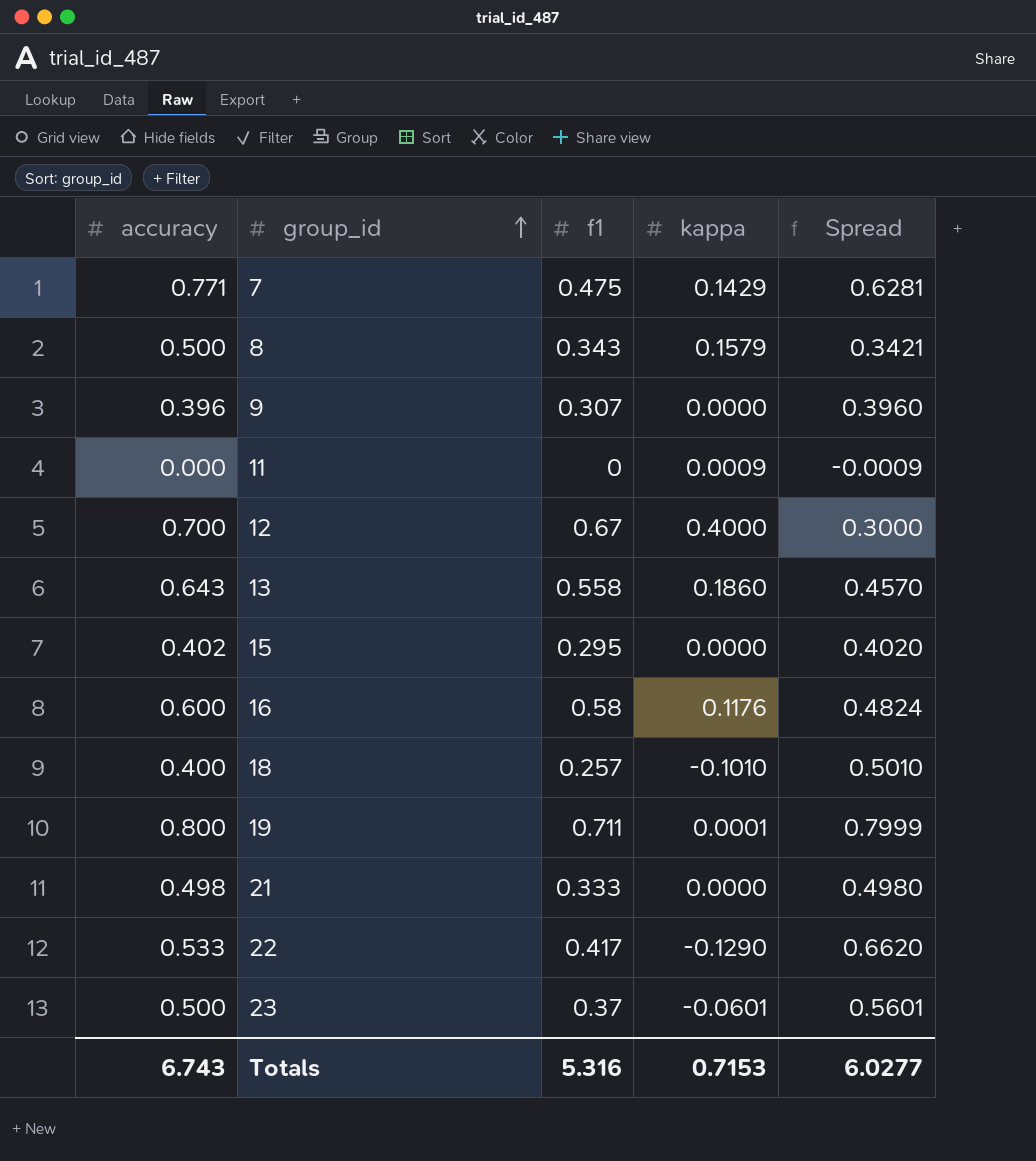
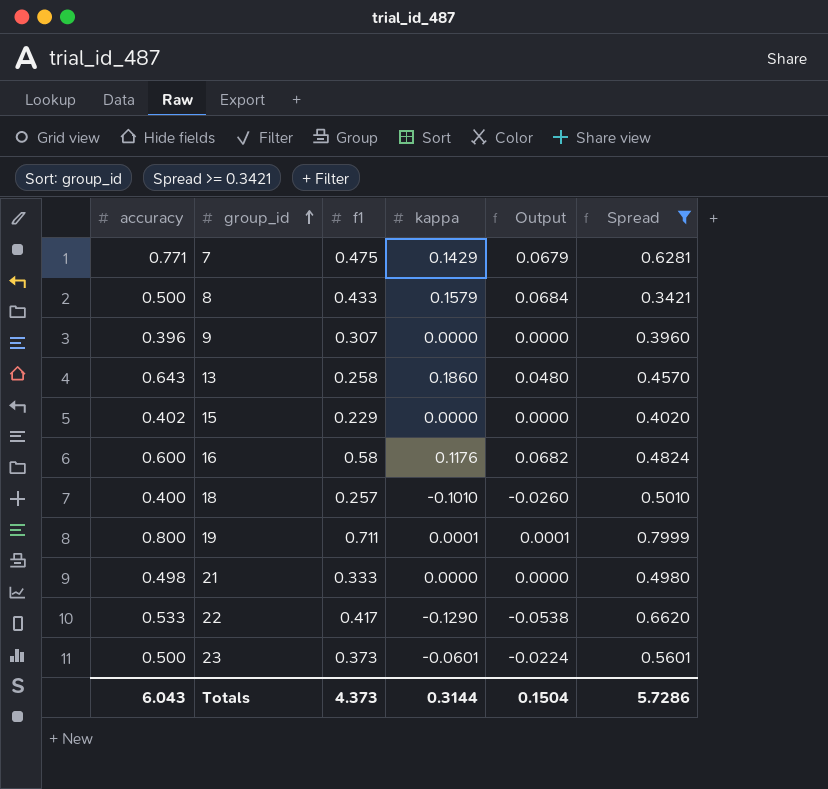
filter: none -> Spread >= 0.3421
column Output | formula: none -> [f1] * [kappa]
8 | f1: 0.343 -> 0.433
13 | f1: 0.558 -> 0.258
15 | f1: 0.295 -> 0.229
23 | f1: 0.37 -> 0.373
Totals | accuracy: 6.743 -> 6.043
Totals | f1: 5.316 -> 4.373
Totals | kappa: 0.7153 -> 0.3144
Totals | Spread: 6.0277 -> 5.7286

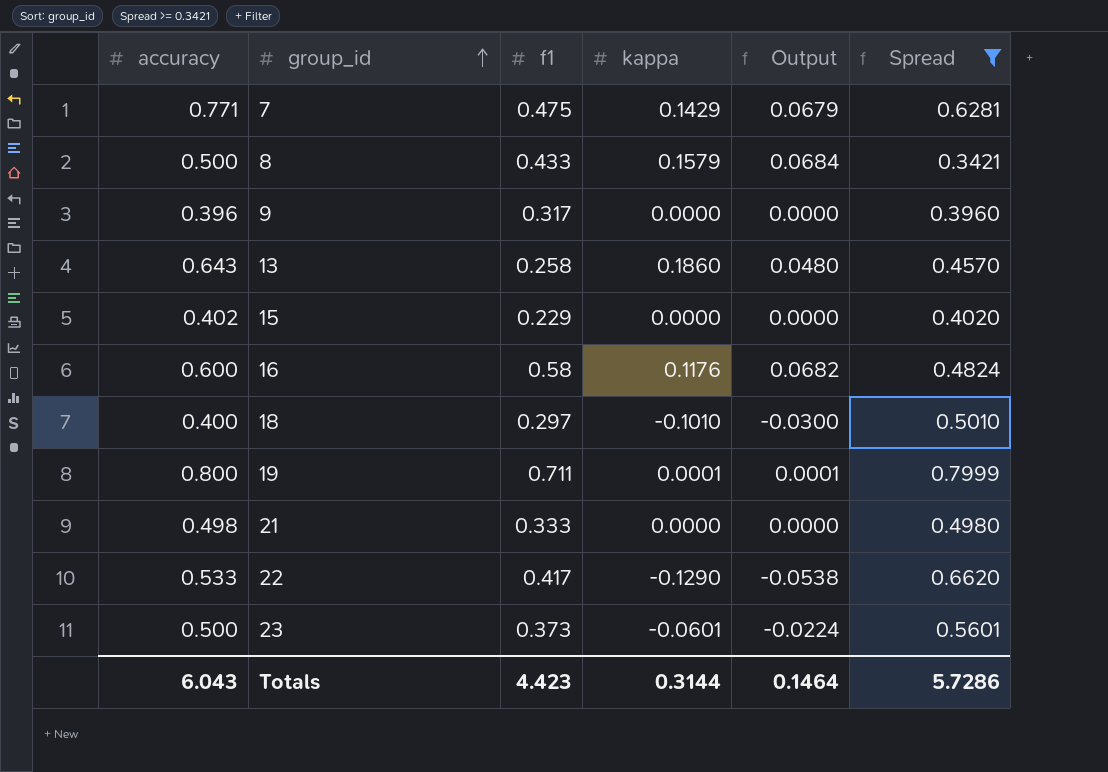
9 | f1: 0.307 -> 0.317
18 | f1: 0.257 -> 0.297
18 | Output: -0.0260 -> -0.0300
Totals | f1: 4.373 -> 4.423
Totals | Output: 0.1504 -> 0.1464

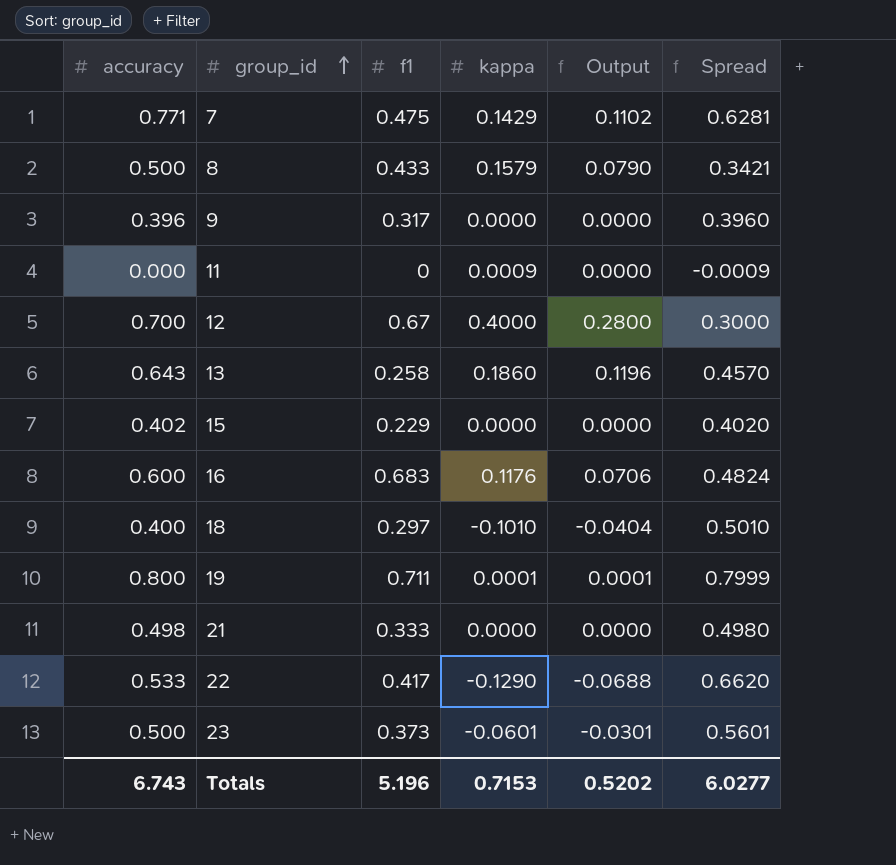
filter: Spread >= 0.3421 -> none
column Output | formula: [f1] * [kappa] -> [accuracy] * [kappa]
16 | f1: 0.58 -> 0.683
Totals | accuracy: 6.043 -> 6.743
Totals | f1: 4.423 -> 5.196
Totals | kappa: 0.3144 -> 0.7153
Totals | Output: 0.1464 -> 0.5202
Totals | Spread: 5.7286 -> 6.0277

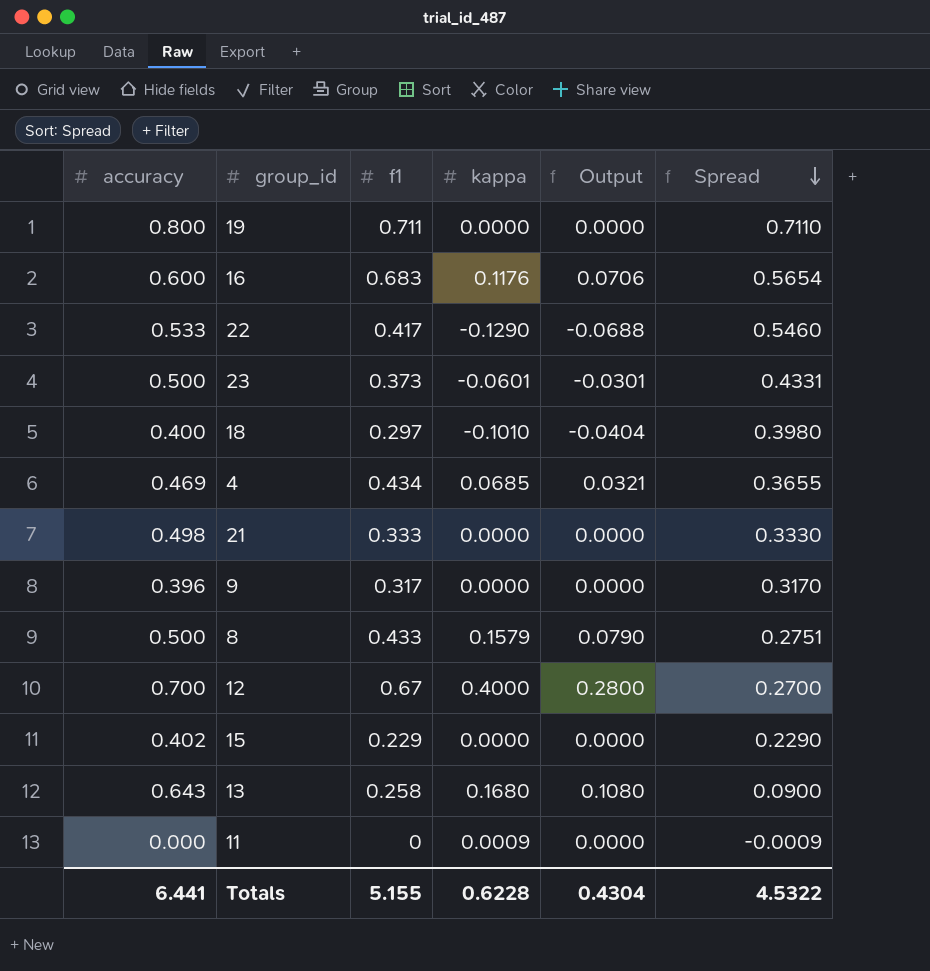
row order: group_id ascending -> Spread descending
column Spread | formula: [accuracy] - [kappa] -> [f1] - [kappa]
row 7: 0.771 | 0.475 | 0.1429 | 0.1102 | 0.6281 -> none
19 | kappa: 0.0001 -> 0.0000
19 | Output: 0.0001 -> 0.0000
row 4: none -> 0.469 | 0.434 | 0.0685 | 0.0321 | 0.3655
13 | kappa: 0.1860 -> 0.1680
13 | Output: 0.1196 -> 0.1080
Totals | accuracy: 6.743 -> 6.441
Totals | f1: 5.196 -> 5.155
Totals | kappa: 0.7153 -> 0.6228
Totals | Output: 0.5202 -> 0.4304
Totals | Spread: 6.0277 -> 4.5322

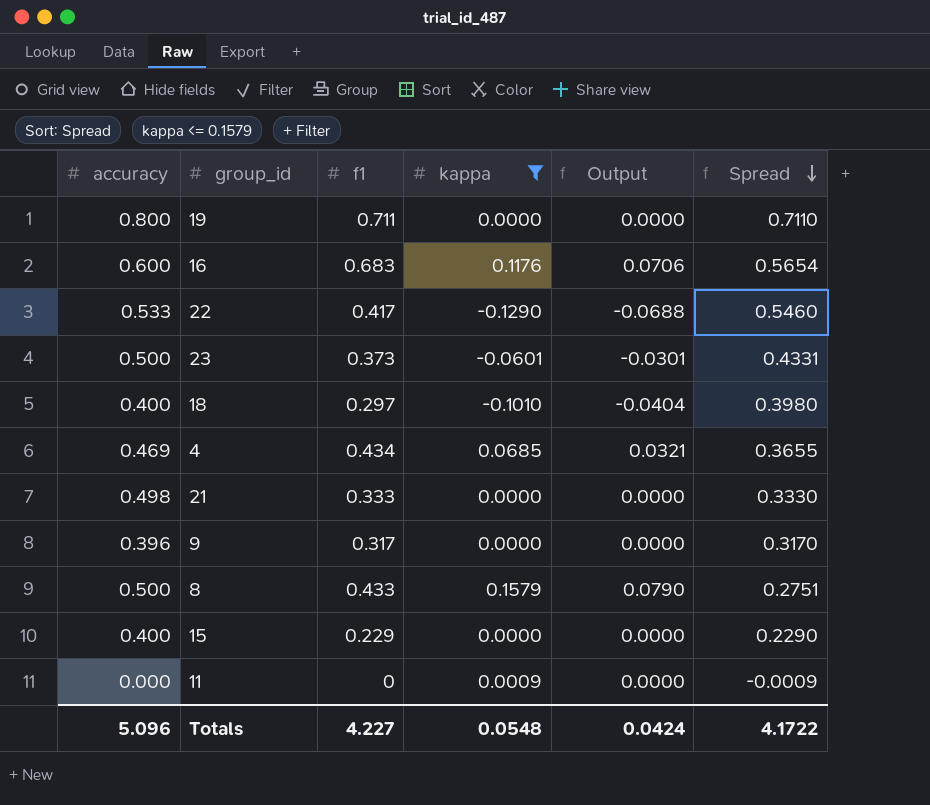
filter: none -> kappa <= 0.1579
15 | accuracy: 0.402 -> 0.400
Totals | accuracy: 6.441 -> 5.096
Totals | f1: 5.155 -> 4.227
Totals | kappa: 0.6228 -> 0.0548
Totals | Output: 0.4304 -> 0.0424
Totals | Spread: 4.5322 -> 4.1722

